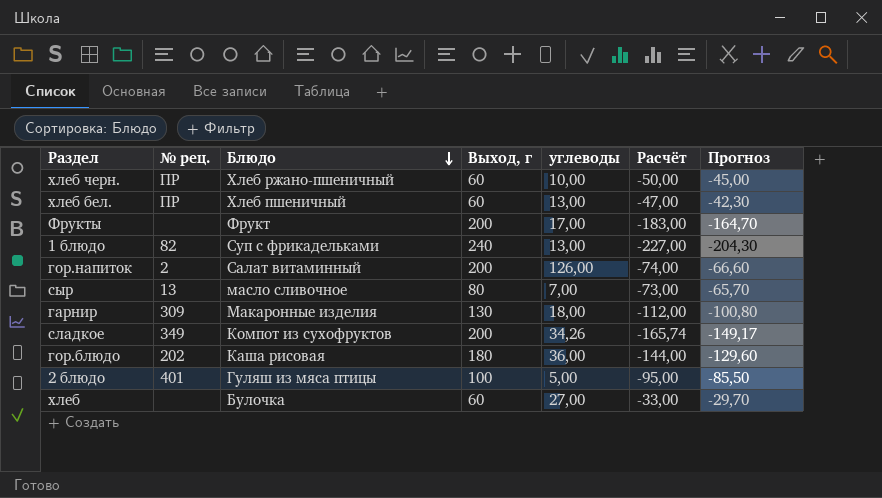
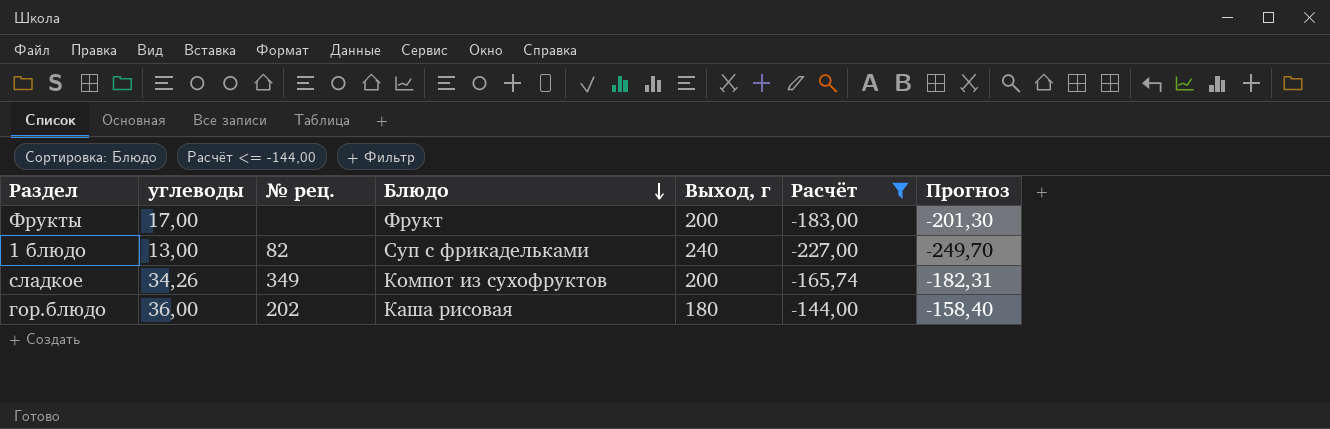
filter: none -> Расчёт <= -144,00
column углеводы | position: 5 -> 2
column Прогноз | formula: [Расчёт] * 0,9 -> [Расчёт] * 1,1

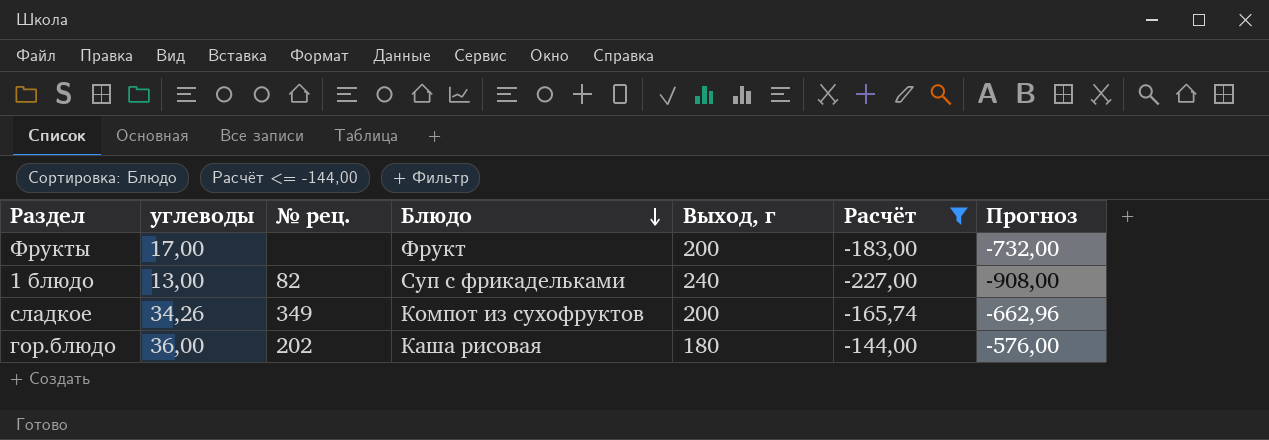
column Прогноз | formula: [Расчёт] * 1,1 -> [Расчёт] * 4

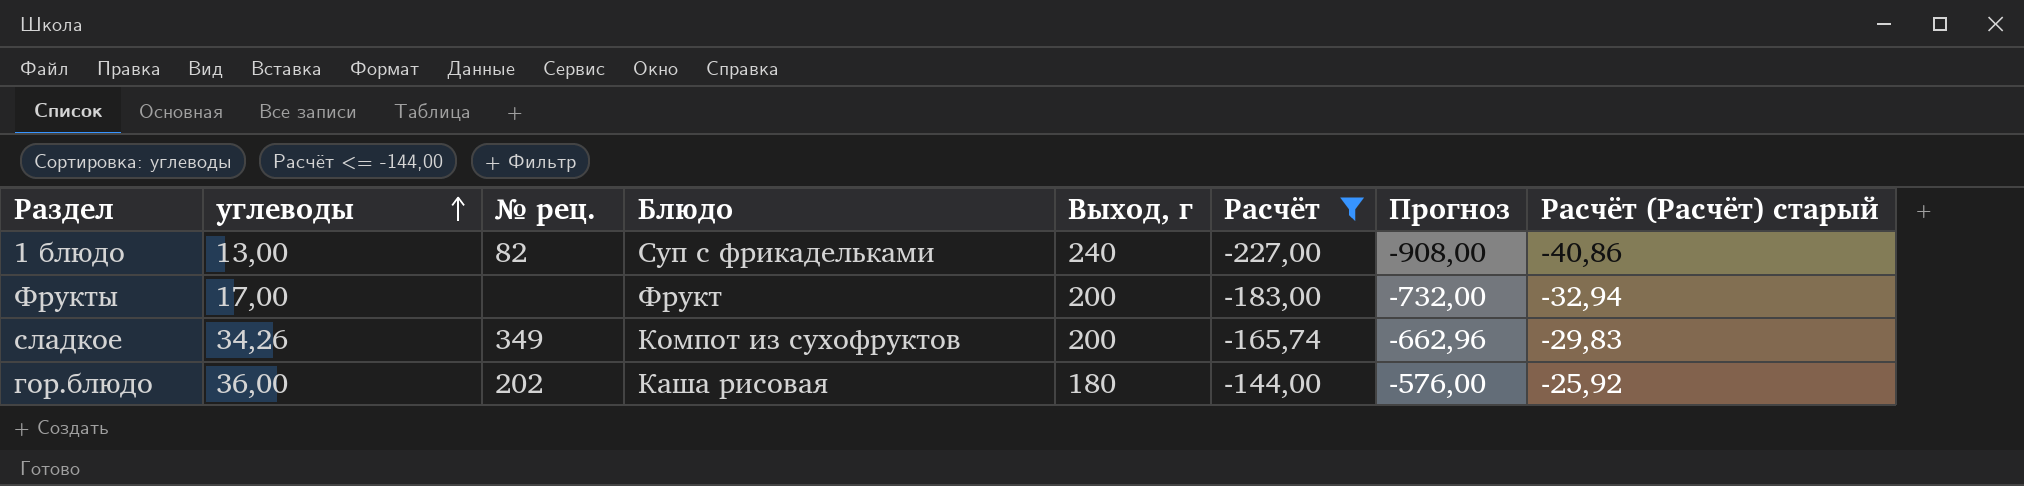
row order: Блюдо descending -> углеводы ascending
column Расчёт (Расчёт) старый | formula: none -> [Расчёт] * 0,18

